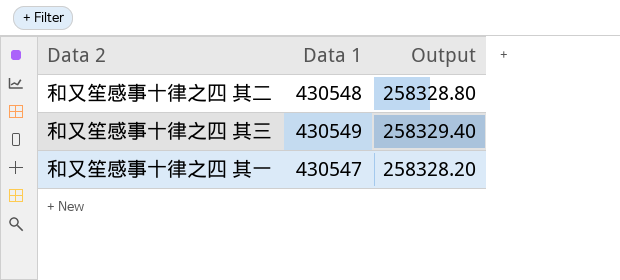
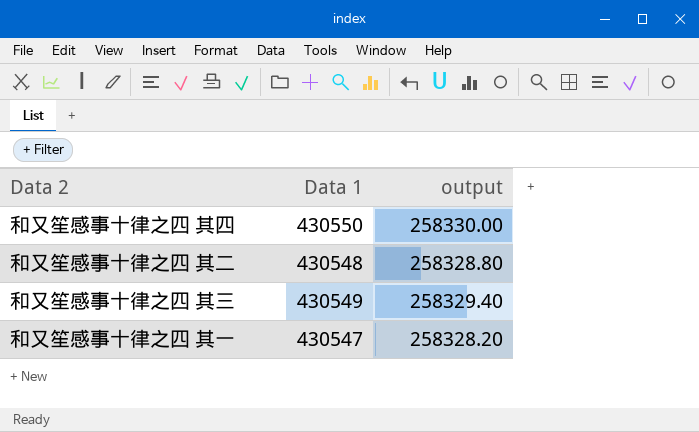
column name: Output -> output
row 和又笙感事十律之四 其四: none -> 430550 | 258330.00

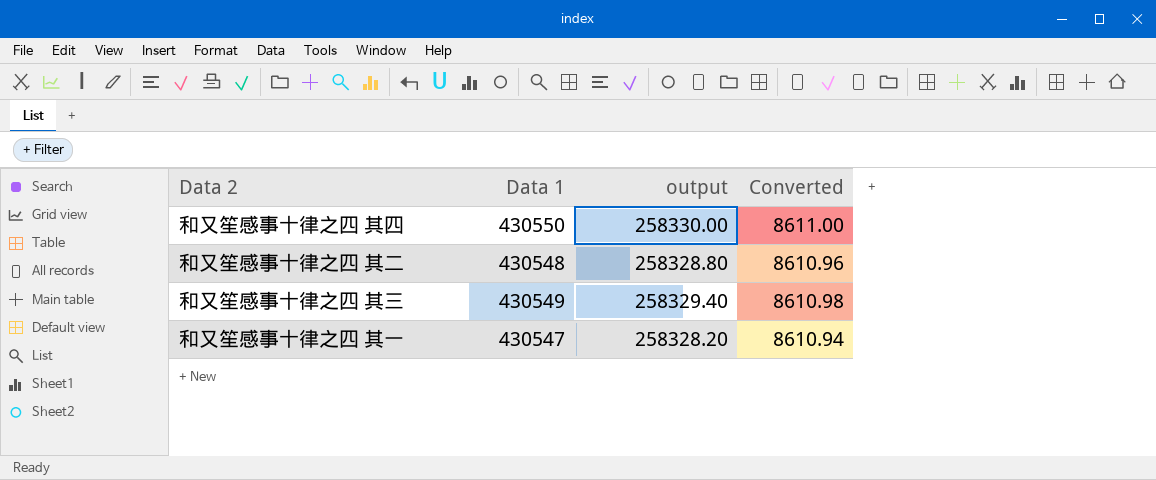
column Converted | formula: none -> [Data 1] * 0.02

